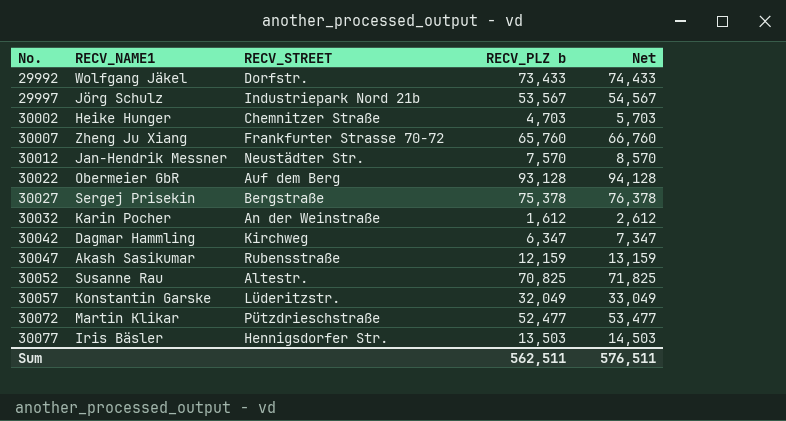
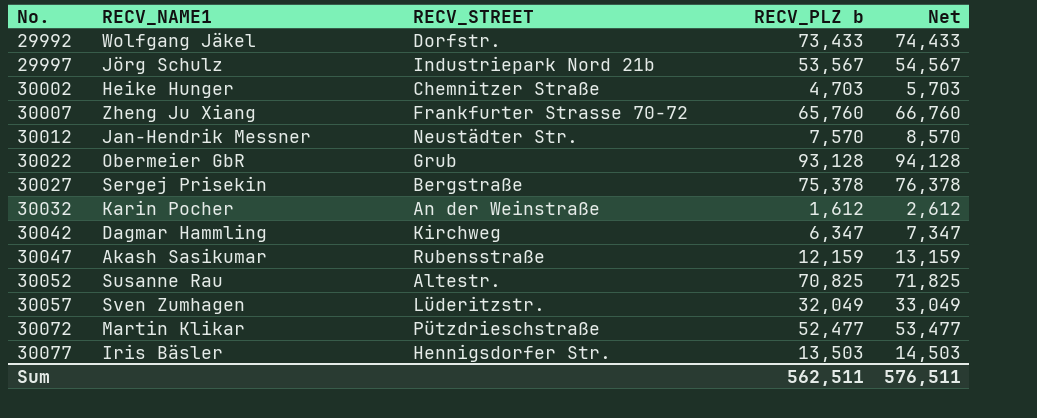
30022 | RECV_STREET: Auf dem Berg -> Grub
30057 | RECV_NAME1: Konstantin Garske -> Sven Zumhagen

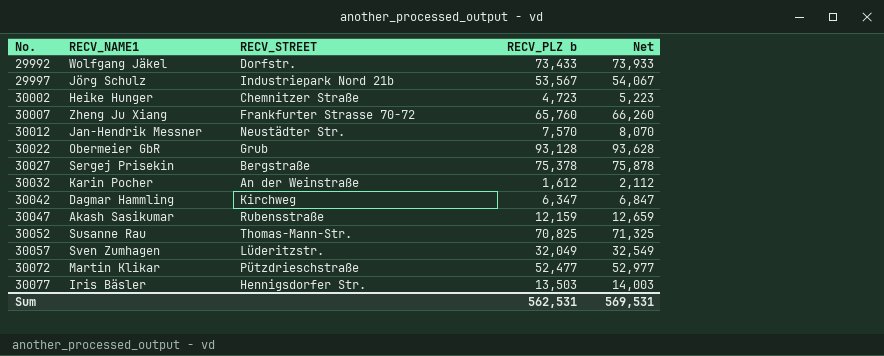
column Net | formula: [RECV_PLZ b] + 1000 -> [RECV_PLZ b] + 500
30002 | RECV_PLZ b: 4,703 -> 4,723
30052 | RECV_STREET: Altestr. -> Thomas-Mann-Str.
Sum | RECV_PLZ b: 562,511 -> 562,531
Sum | Net: 576,511 -> 569,531

